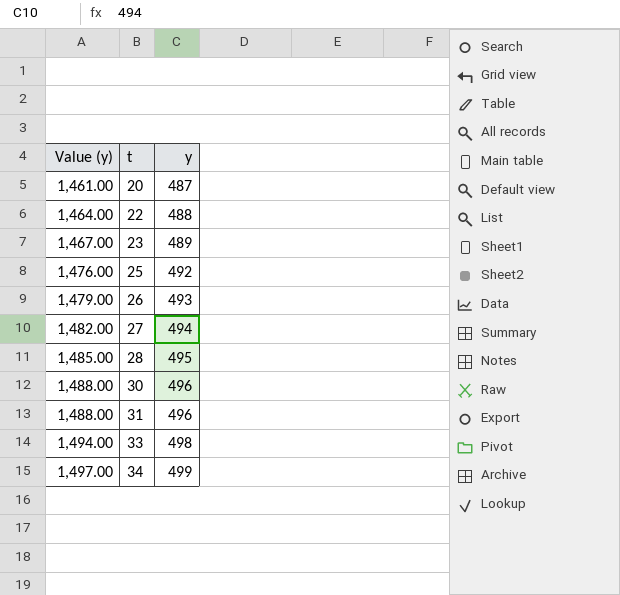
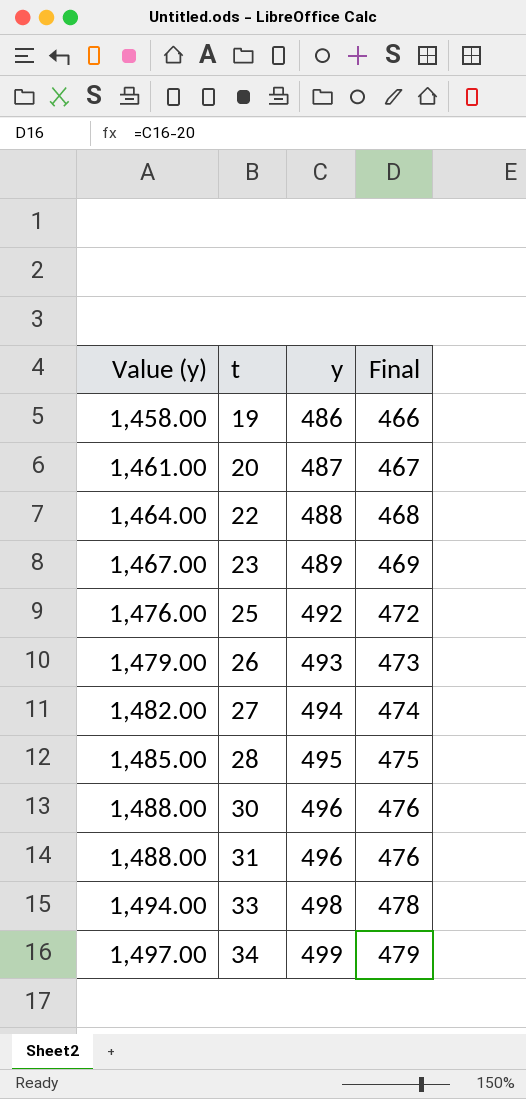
column Final | formula: none -> [y] - 20
row 19: none -> 1,458.00 | 486 | 466

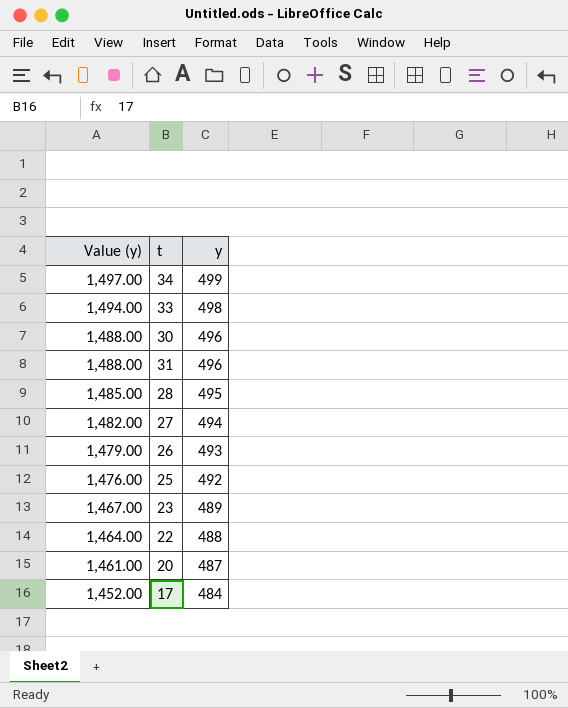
row order: Value (y) ascending -> Value (y) descending
column Final | formula: [y] - 20 -> none
row 19: 1,458.00 | 486 | 466 -> none
row 17: none -> 1,452.00 | 484

